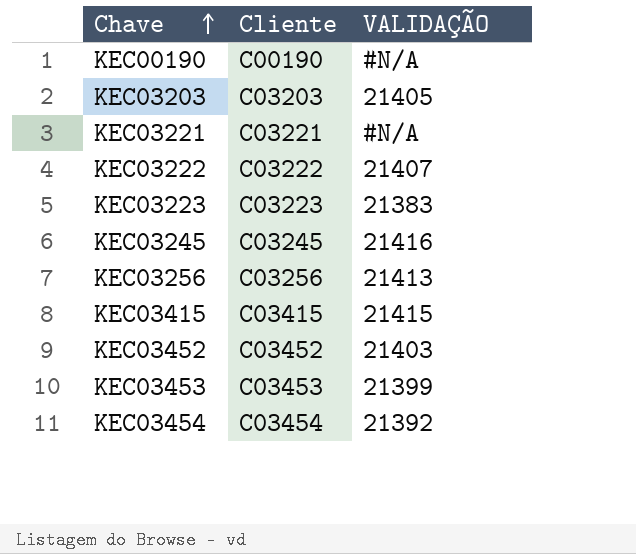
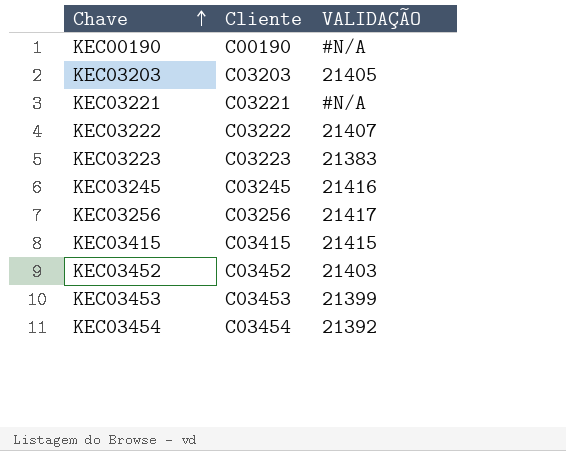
KEC03256 | VALIDAÇÃO: 21413 -> 21417

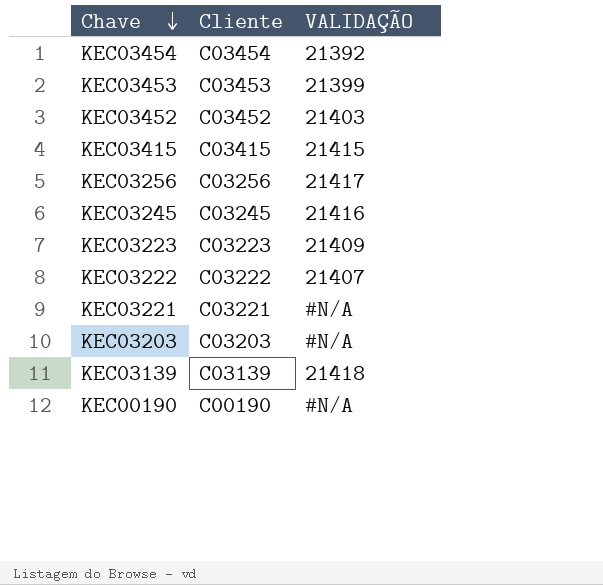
row order: Chave ascending -> Chave descending
KEC03223 | VALIDAÇÃO: 21383 -> 21409
KEC03203 | VALIDAÇÃO: 21405 -> #N/A
row KEC03139: none -> C03139 | 21418

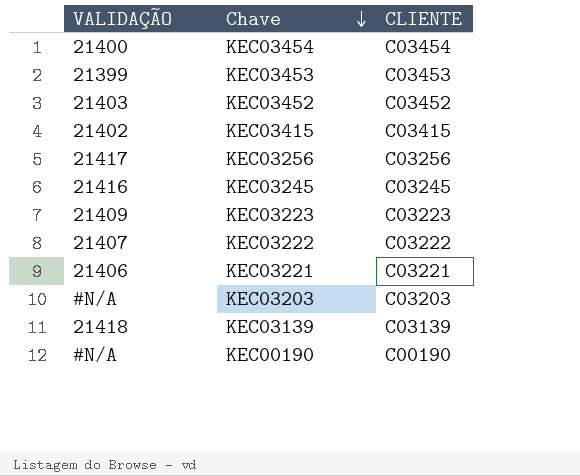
column VALIDAÇÃO | position: 3 -> 1
column name: Cliente -> CLIENTE
KEC03454 | VALIDAÇÃO: 21392 -> 21400
KEC03415 | VALIDAÇÃO: 21415 -> 21402
KEC03221 | VALIDAÇÃO: #N/A -> 21406

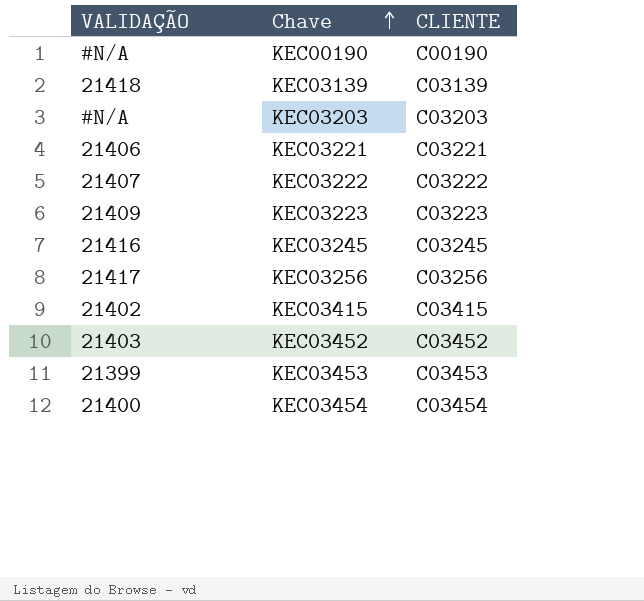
row order: Chave descending -> Chave ascending

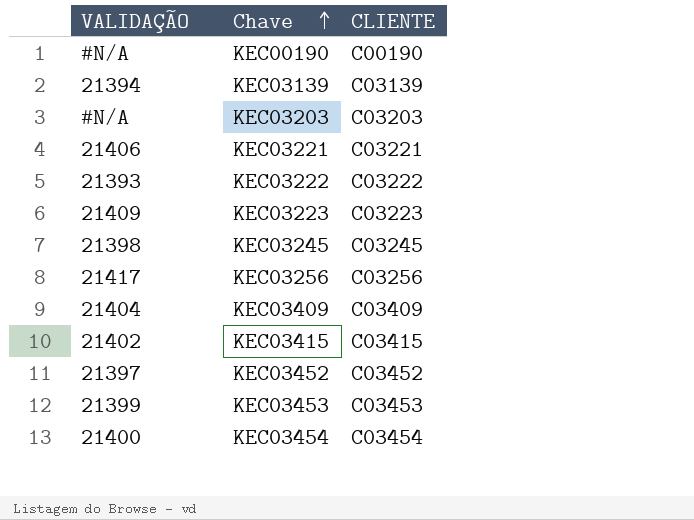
KEC03139 | VALIDAÇÃO: 21418 -> 21394
KEC03222 | VALIDAÇÃO: 21407 -> 21393
KEC03245 | VALIDAÇÃO: 21416 -> 21398
row KEC03409: none -> 21404 | C03409
KEC03452 | VALIDAÇÃO: 21403 -> 21397

